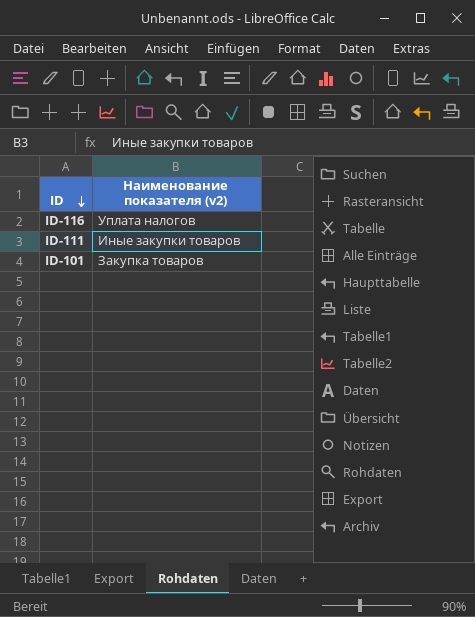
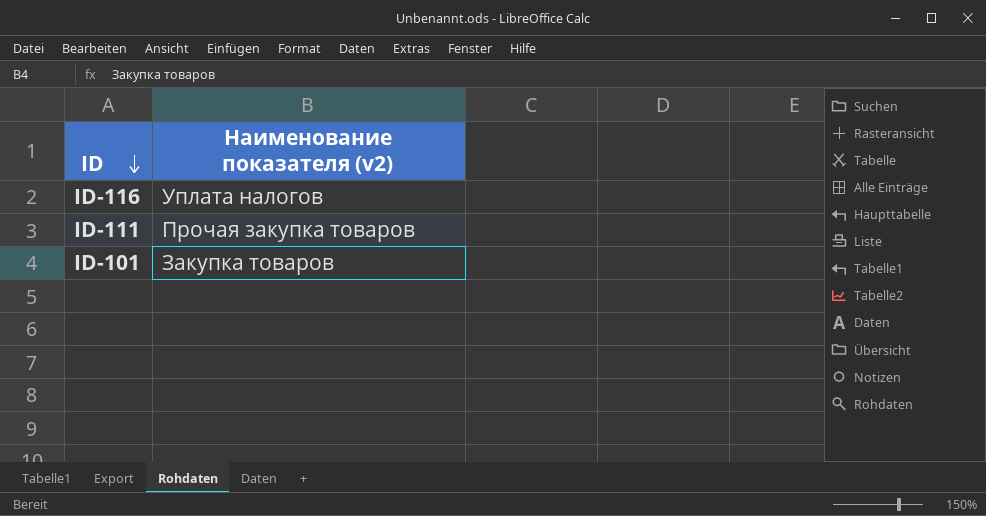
ID-111 | Наименование показателя (v2): Иные закупки товаров -> Прочая закупка товаров

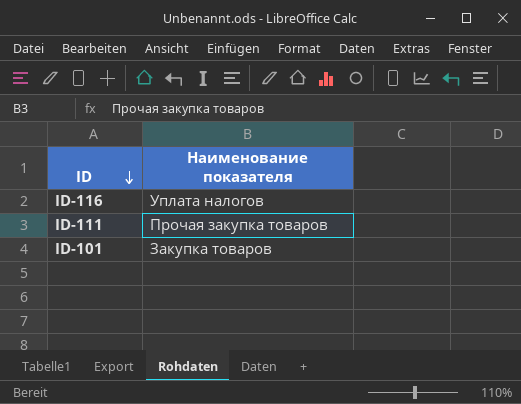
column name: Наименование показателя (v2) -> Наименование показателя

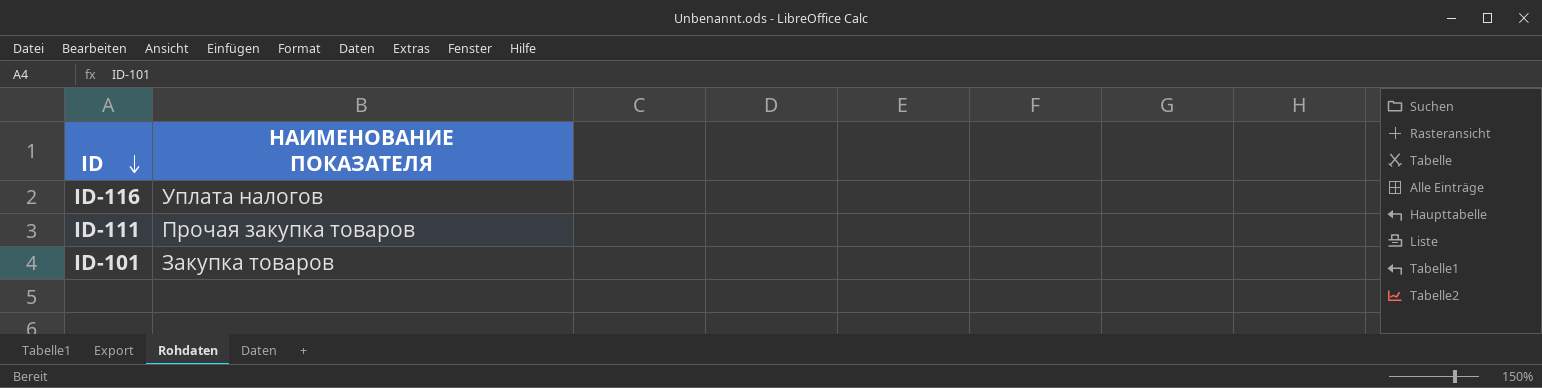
column name: Наименование показателя -> НАИМЕНОВАНИЕ ПОКАЗАТЕЛЯ

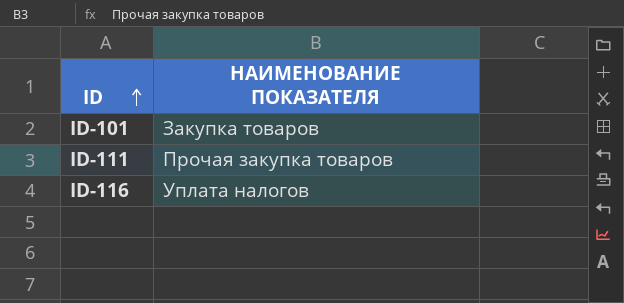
row order: ID descending -> ID ascending

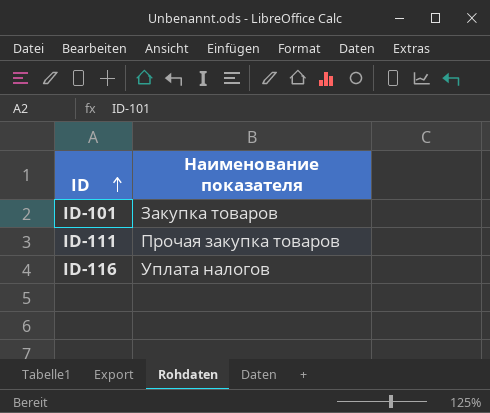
column name: НАИМЕНОВАНИЕ ПОКАЗАТЕЛЯ -> Наименование показателя

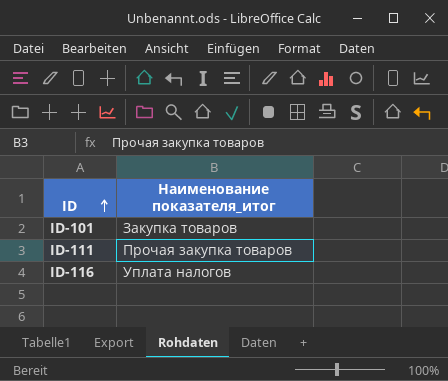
column name: Наименование показателя -> Наименование показателя_итог

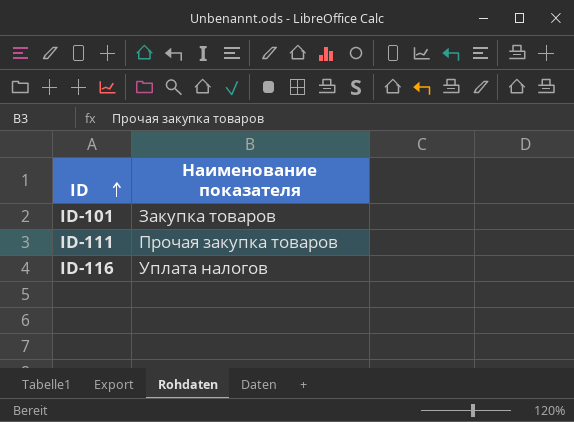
column name: Наименование показателя_итог -> Наименование показателя

